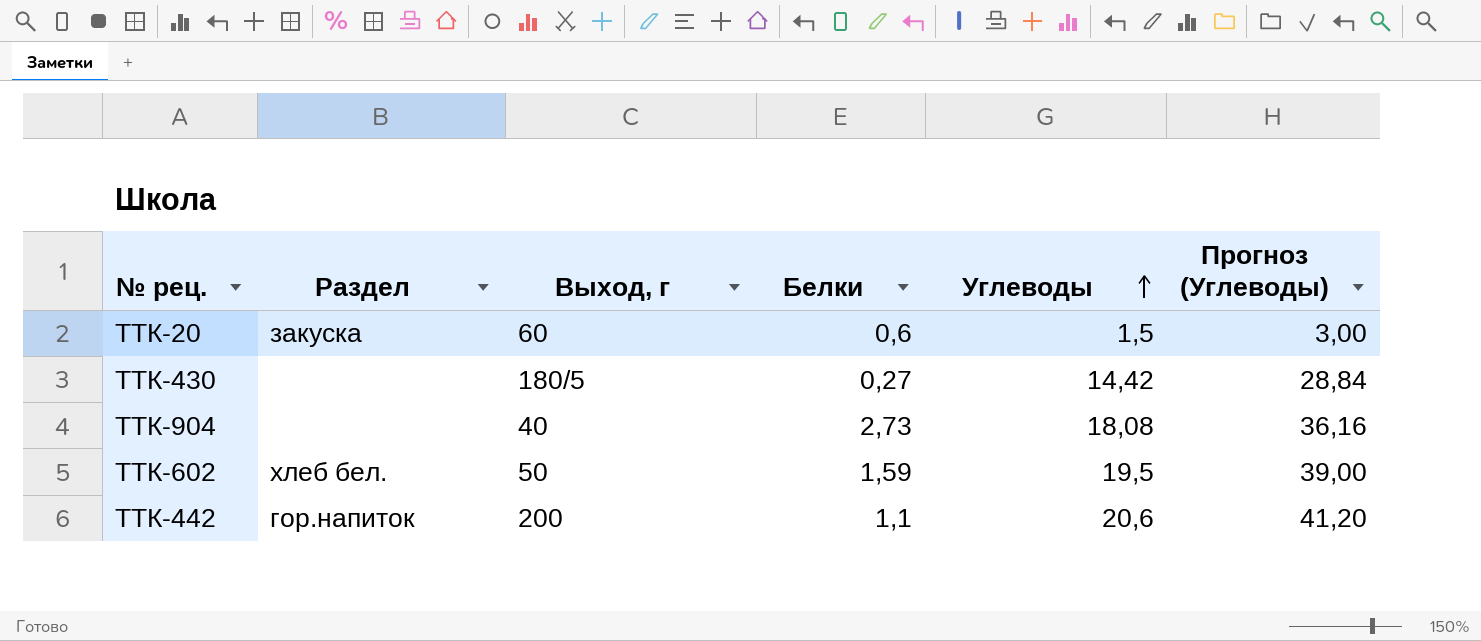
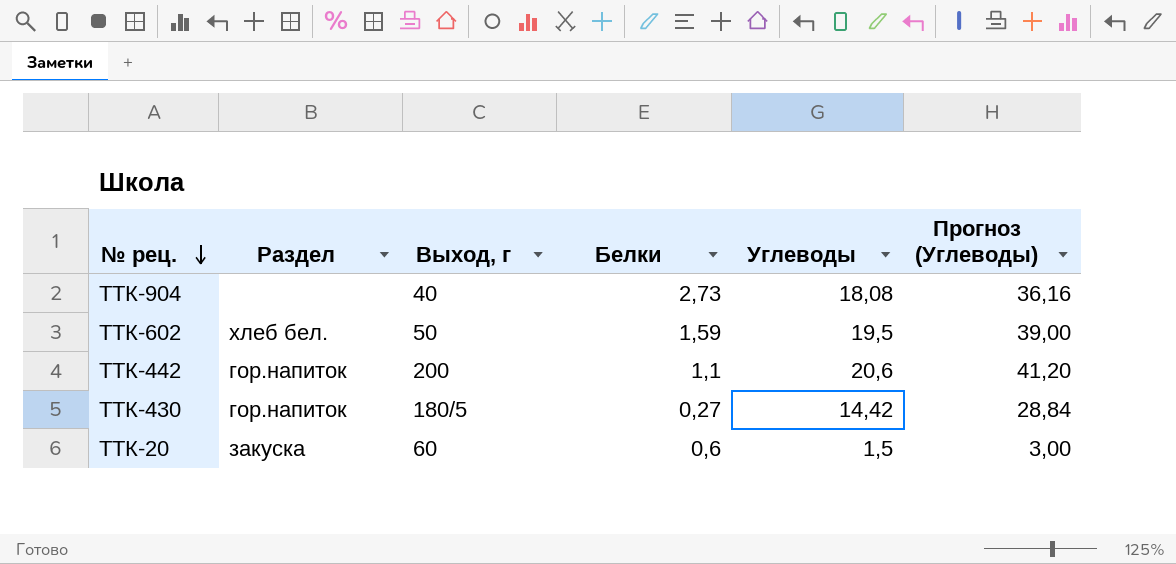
row order: Углеводы ascending -> № рец. descending
ТТК-430 | Раздел: none -> гор.напиток

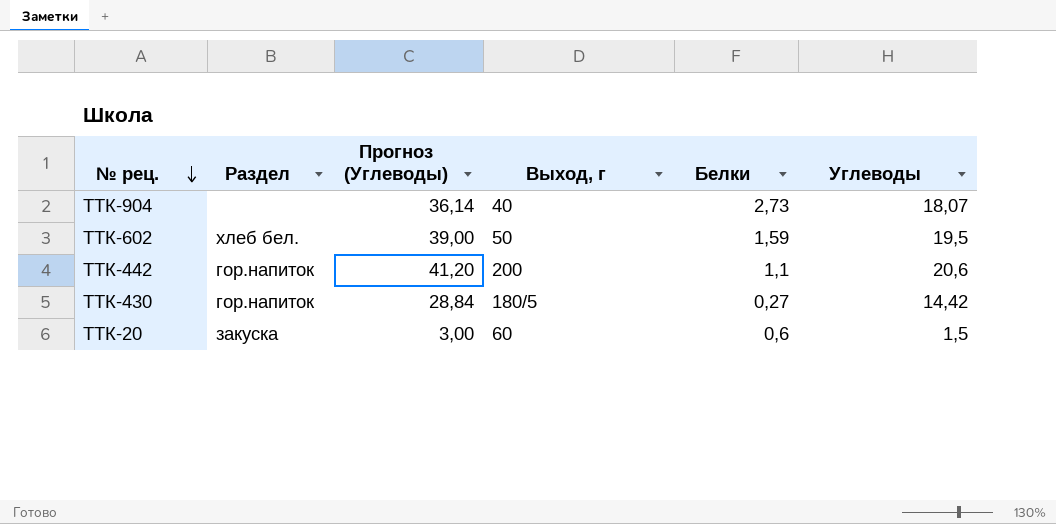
column Прогноз (Углеводы) | position: 6 -> 3
ТТК-904 | Прогноз (Углеводы): 36,16 -> 36,14
ТТК-904 | Углеводы: 18,08 -> 18,07

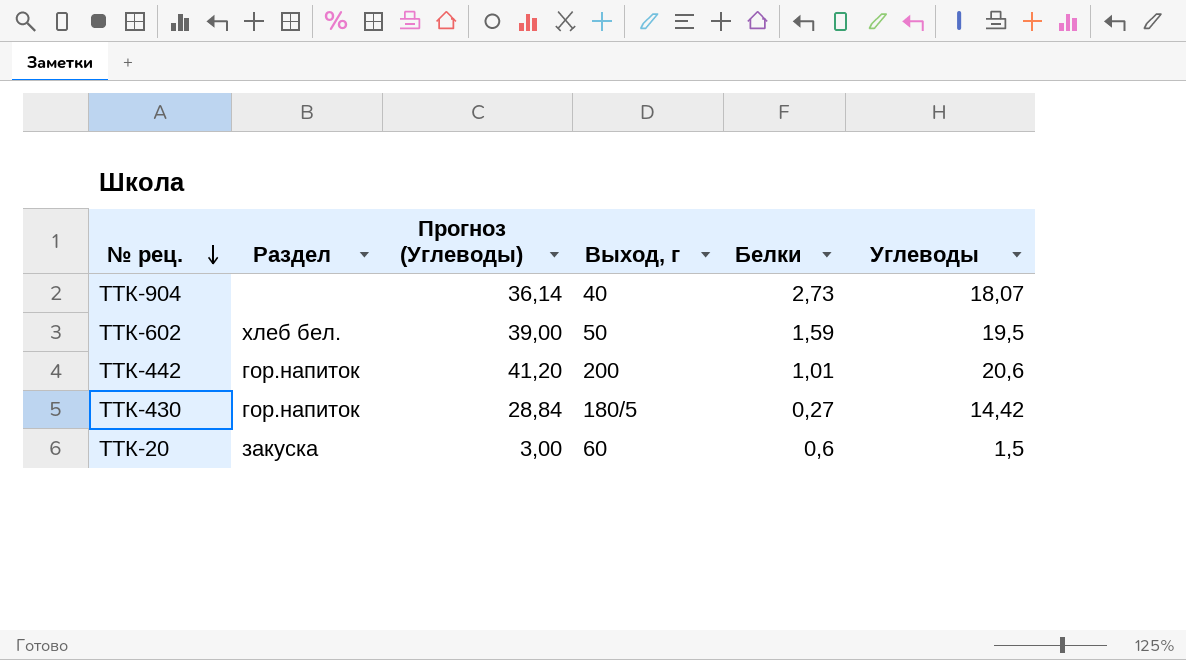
ТТК-442 | Белки: 1,1 -> 1,01

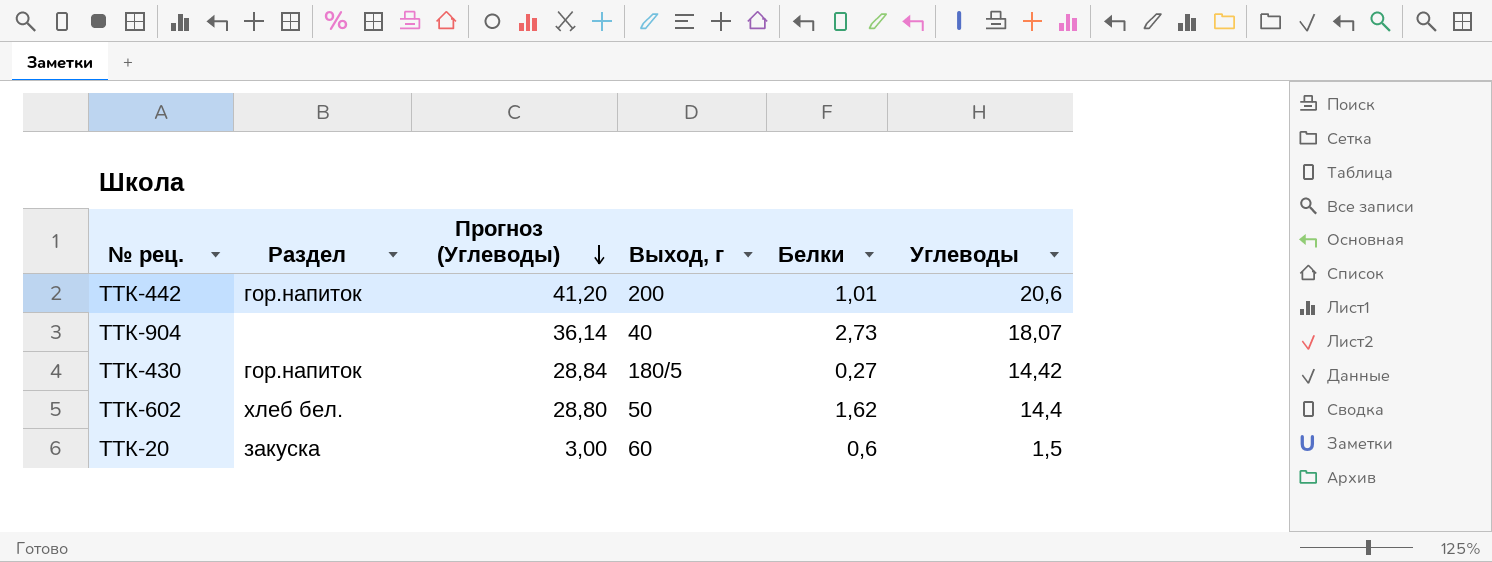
row order: № рец. descending -> Прогноз (Углеводы) descending
ТТК-602 | Прогноз (Углеводы): 39,00 -> 28,80
ТТК-602 | Белки: 1,59 -> 1,62
ТТК-602 | Углеводы: 19,5 -> 14,4

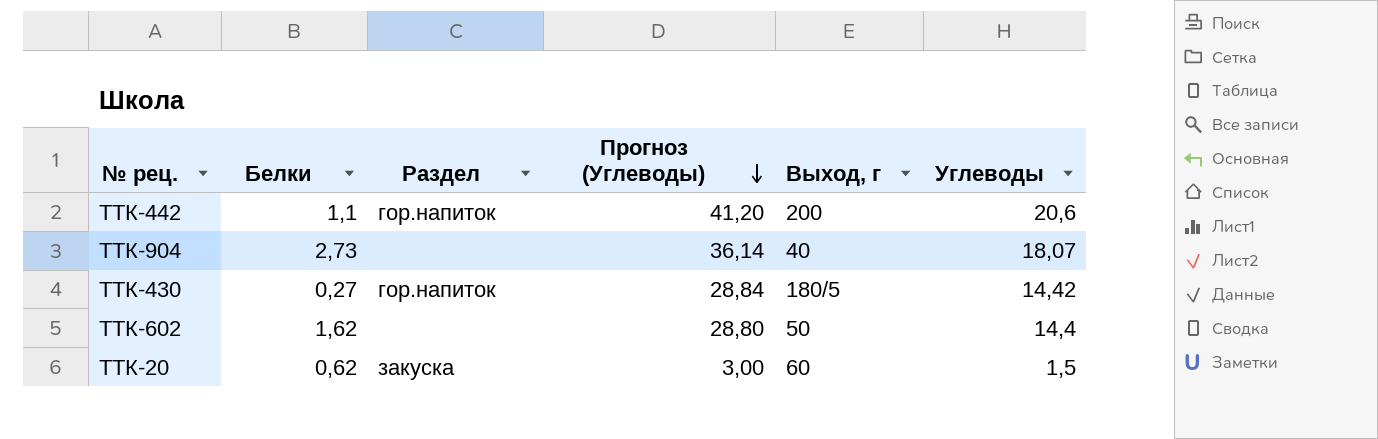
column Белки | position: 5 -> 2
ТТК-442 | Белки: 1,01 -> 1,1
ТТК-602 | Раздел: хлеб бел. -> none
ТТК-20 | Белки: 0,6 -> 0,62

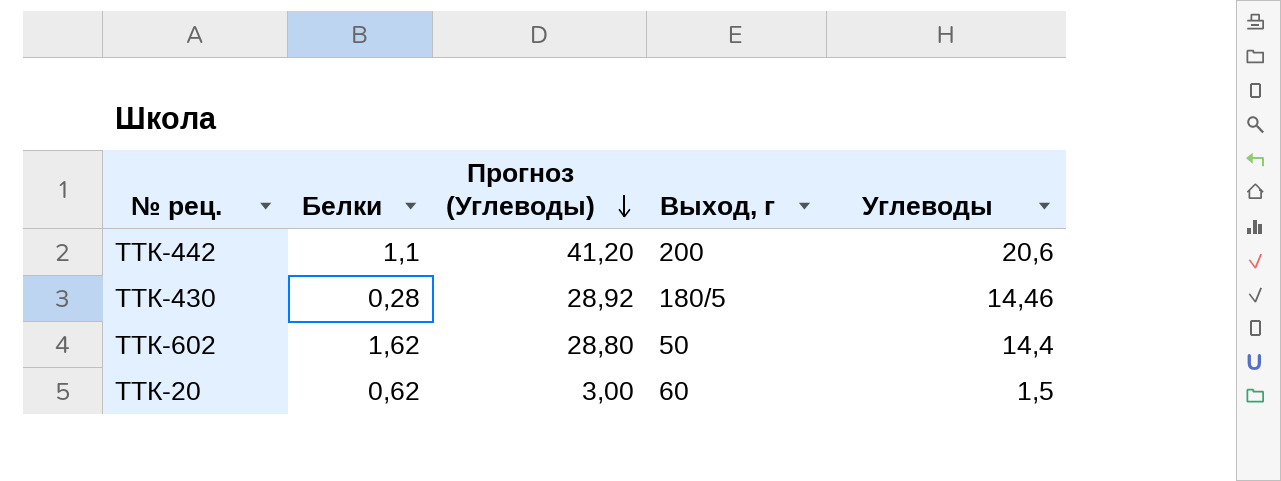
column Раздел | position: 3 -> none
row ТТК-904: 2,73 | none | 36,14 | 40 | 18,07 -> none
ТТК-430 | Белки: 0,27 -> 0,28
ТТК-430 | Прогноз (Углеводы): 28,84 -> 28,92
ТТК-430 | Углеводы: 14,42 -> 14,46

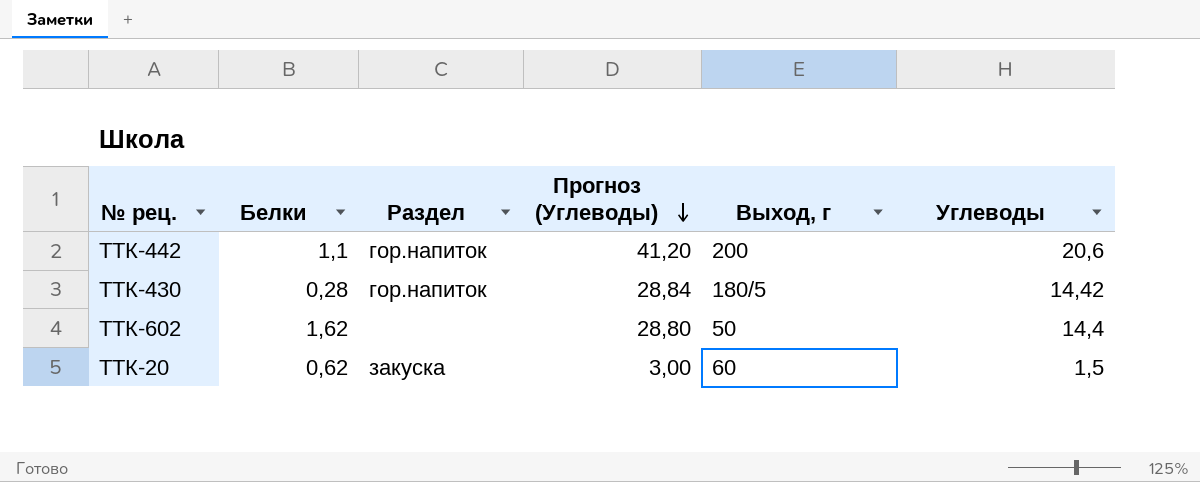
column Раздел | position: none -> 3
ТТК-430 | Прогноз (Углеводы): 28,92 -> 28,84
ТТК-430 | Углеводы: 14,46 -> 14,42

